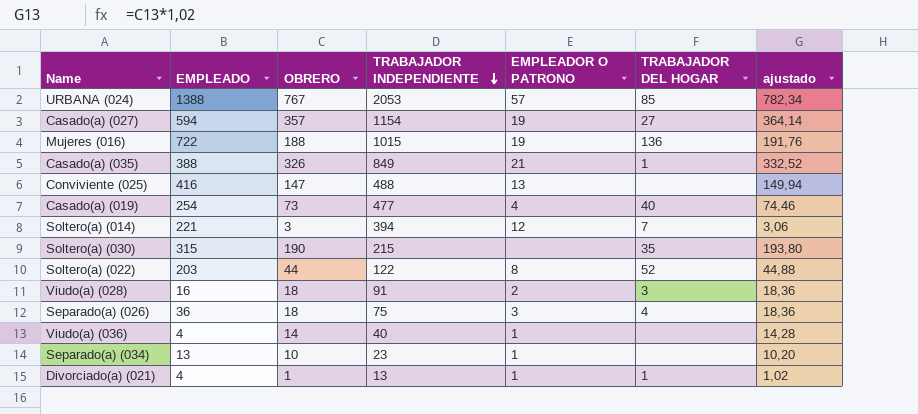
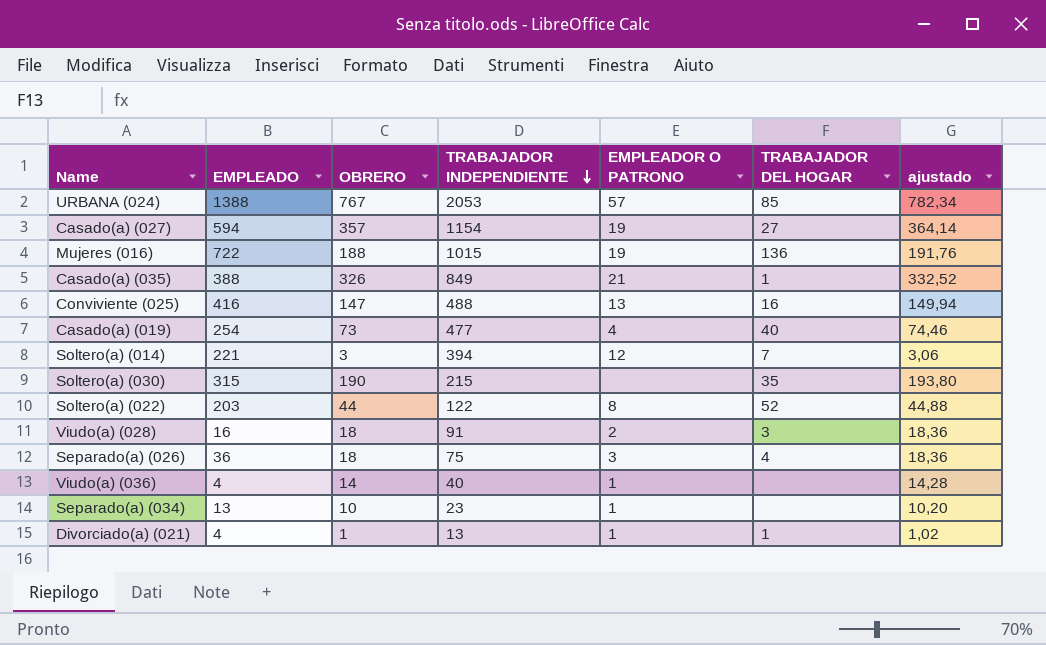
Conviviente (025) | TRABAJADOR DEL HOGAR: none -> 16

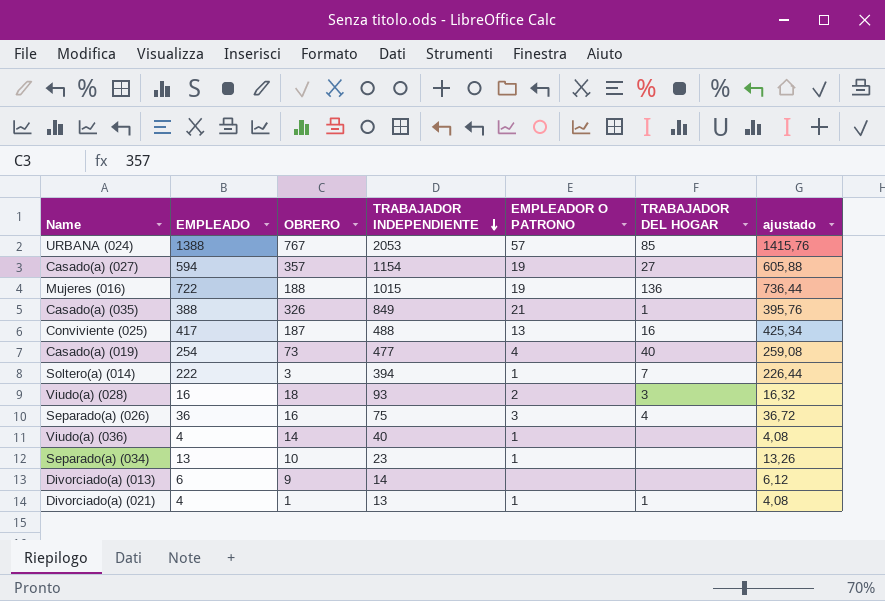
column ajustado | formula: [OBRERO] * 1,02 -> [EMPLEADO] * 1,02
row Soltero(a) (030): 315 | 190 | 215 | none | 35 | 193,80 -> none
row Soltero(a) (022): 203 | 44 | 122 | 8 | 52 | 44,88 -> none
Conviviente (025) | EMPLEADO: 416 -> 417
Conviviente (025) | OBRERO: 147 -> 187
Soltero(a) (014) | EMPLEADO: 221 -> 222
Soltero(a) (014) | EMPLEADOR O PATRONO: 12 -> 1
Viudo(a) (028) | TRABAJADOR INDEPENDIENTE: 91 -> 93
Separado(a) (026) | OBRERO: 18 -> 16
row Divorciado(a) (013): none -> 6 | 9 | 14 | none | none | 6,12

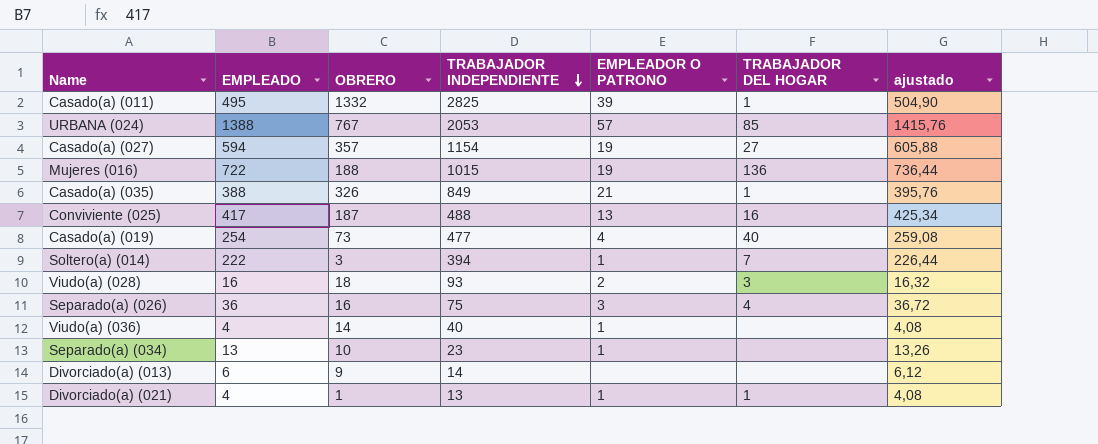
row Casado(a) (011): none -> 495 | 1332 | 2825 | 39 | 1 | 504,90

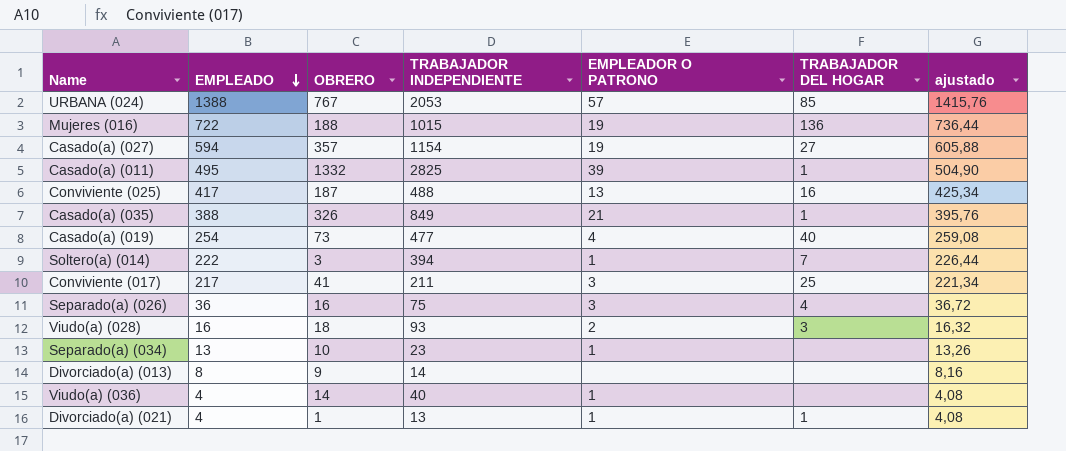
row order: TRABAJADOR INDEPENDIENTE descending -> EMPLEADO descending
row Conviviente (017): none -> 217 | 41 | 211 | 3 | 25 | 221,34
Divorciado(a) (013) | EMPLEADO: 6 -> 8
Divorciado(a) (013) | ajustado: 6,12 -> 8,16

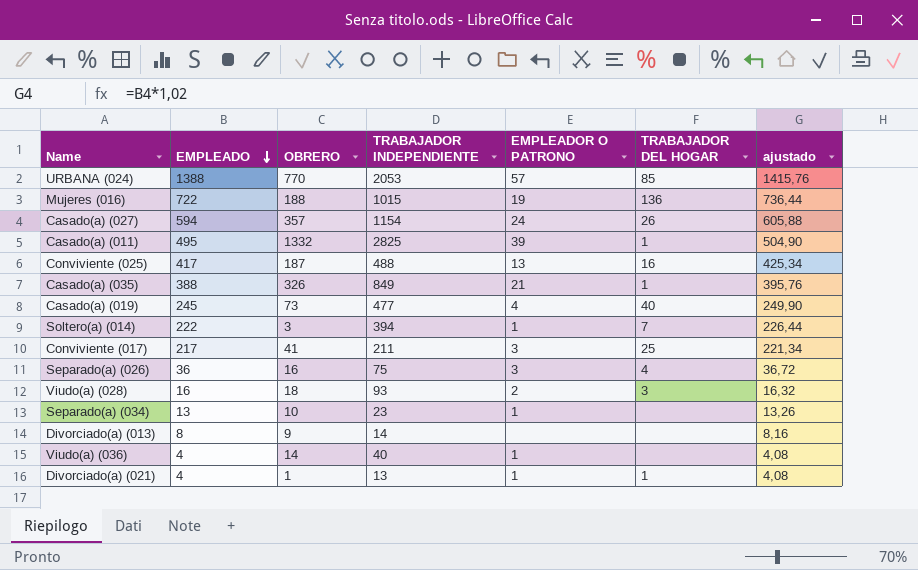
URBANA (024) | OBRERO: 767 -> 770
Casado(a) (027) | EMPLEADOR O PATRONO: 19 -> 24
Casado(a) (027) | TRABAJADOR DEL HOGAR: 27 -> 26
Casado(a) (019) | EMPLEADO: 254 -> 245
Casado(a) (019) | ajustado: 259,08 -> 249,90

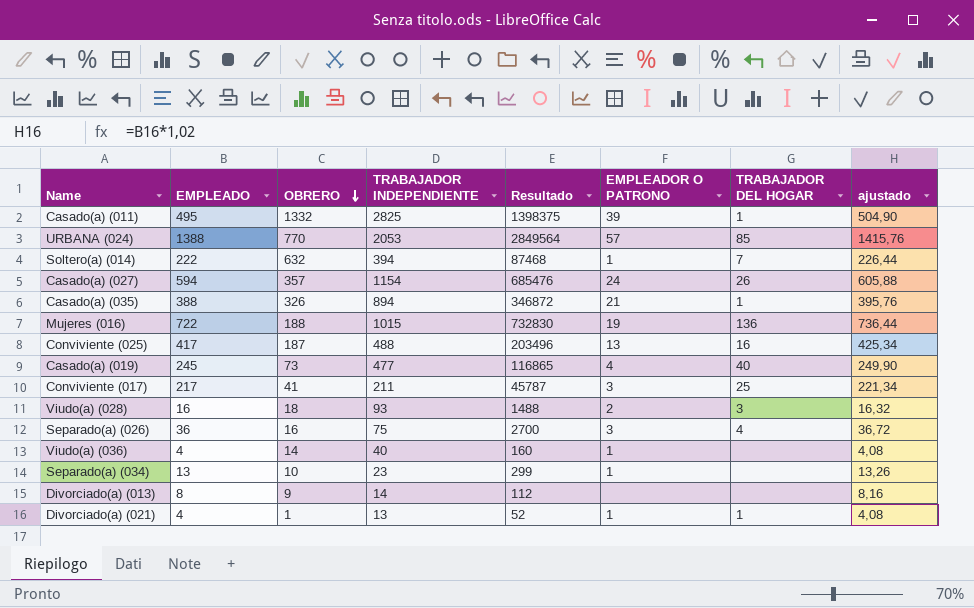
row order: EMPLEADO descending -> OBRERO descending
column Resultado | formula: none -> [EMPLEADO] * [TRABAJADOR INDEPENDIENTE]
Soltero(a) (014) | OBRERO: 3 -> 632
Casado(a) (035) | TRABAJADOR INDEPENDIENTE: 849 -> 894

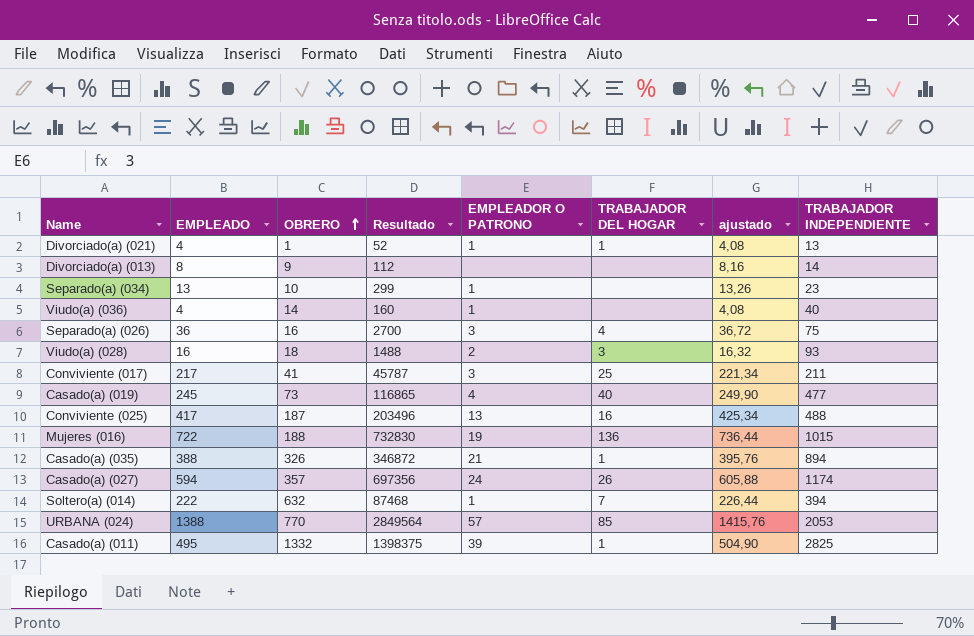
row order: OBRERO descending -> OBRERO ascending
column TRABAJADOR INDEPENDIENTE | position: 4 -> 8
Casado(a) (027) | Resultado: 685476 -> 697356
Casado(a) (027) | TRABAJADOR INDEPENDIENTE: 1154 -> 1174

